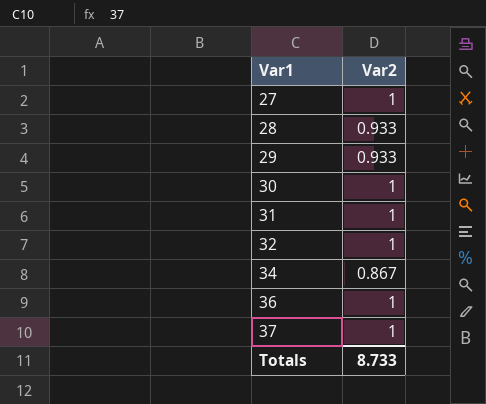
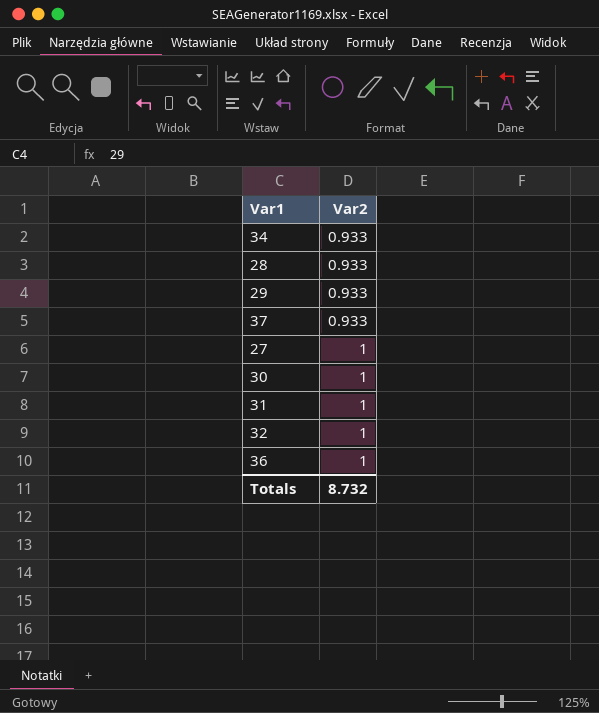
row order: Var1 ascending -> Var2 ascending
34 | Var2: 0.867 -> 0.933
37 | Var2: 1 -> 0.933
Totals | Var2: 8.733 -> 8.732

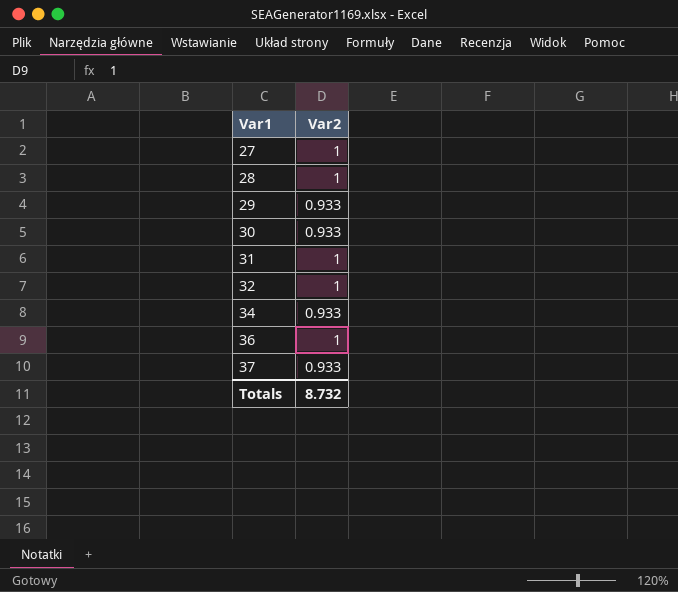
row order: Var2 ascending -> Var1 ascending
28 | Var2: 0.933 -> 1
30 | Var2: 1 -> 0.933

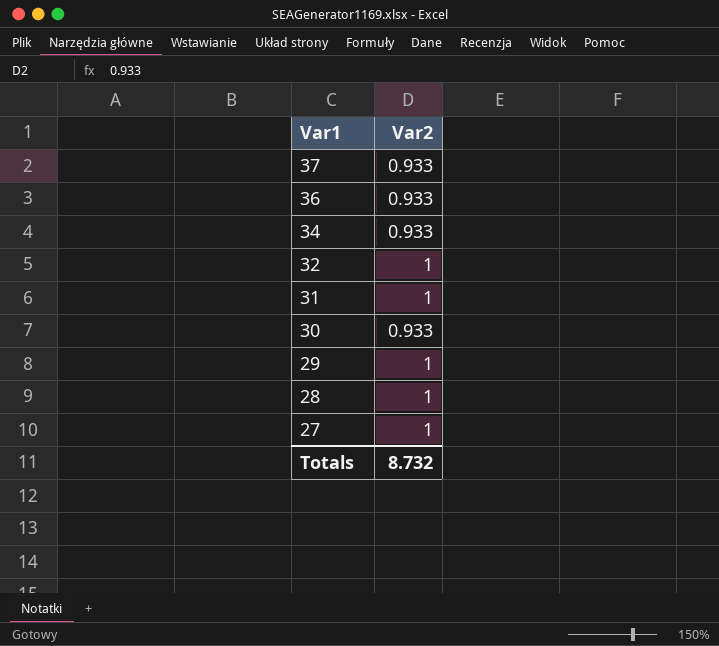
row order: Var1 ascending -> Var1 descending
36 | Var2: 1 -> 0.933
29 | Var2: 0.933 -> 1

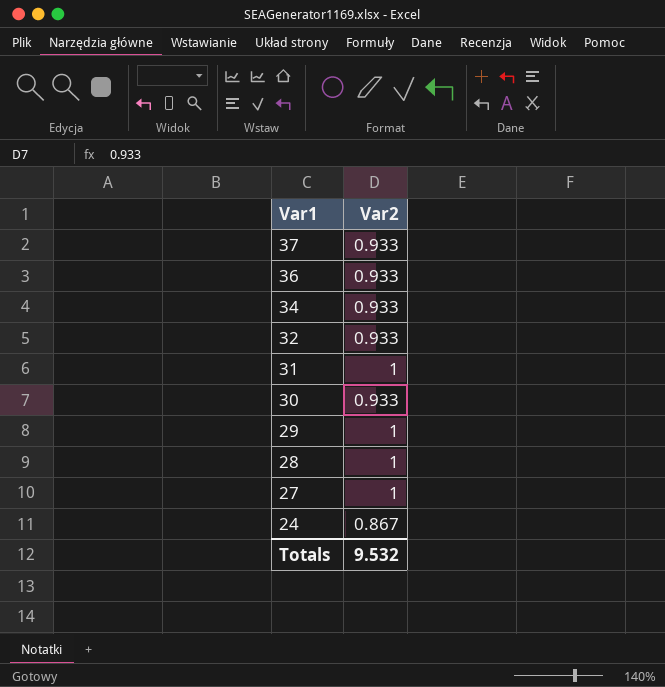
32 | Var2: 1 -> 0.933
row 24: none -> 0.867
Totals | Var2: 8.732 -> 9.532

